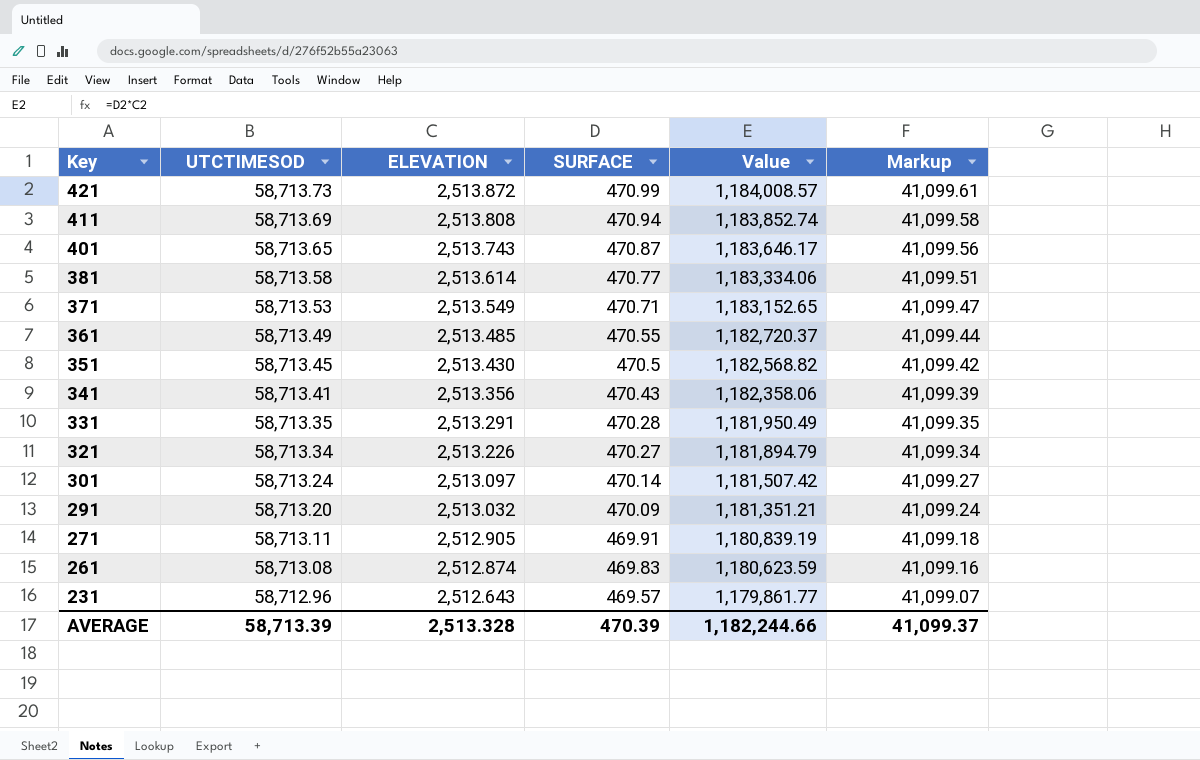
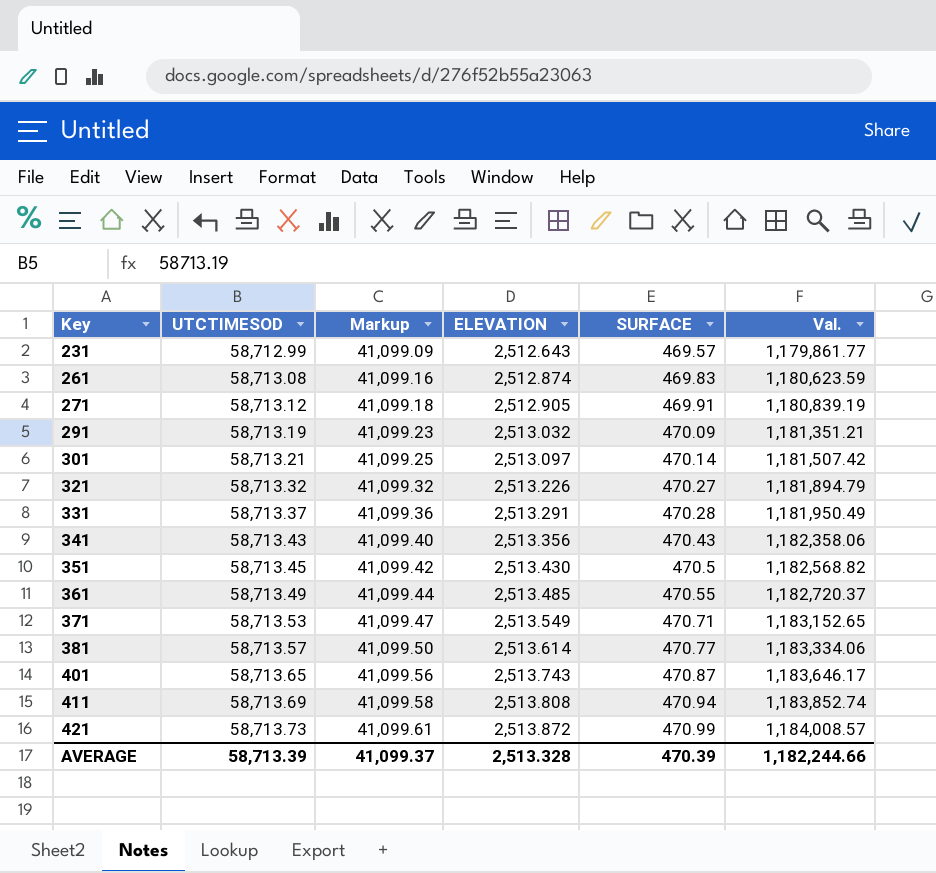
row order: Key descending -> Key ascending
column Markup | position: 6 -> 3
column name: Value -> Val.
231 | UTCTIMESOD: 58,712.96 -> 58,712.99
231 | Markup: 41,099.07 -> 41,099.09
271 | UTCTIMESOD: 58,713.11 -> 58,713.12
291 | UTCTIMESOD: 58,713.20 -> 58,713.19
291 | Markup: 41,099.24 -> 41,099.23
301 | UTCTIMESOD: 58,713.24 -> 58,713.21
301 | Markup: 41,099.27 -> 41,099.25
321 | UTCTIMESOD: 58,713.34 -> 58,713.32
321 | Markup: 41,099.34 -> 41,099.32
331 | UTCTIMESOD: 58,713.35 -> 58,713.37
331 | Markup: 41,099.35 -> 41,099.36
341 | UTCTIMESOD: 58,713.41 -> 58,713.43
341 | Markup: 41,099.39 -> 41,099.40
381 | UTCTIMESOD: 58,713.58 -> 58,713.57
381 | Markup: 41,099.51 -> 41,099.50

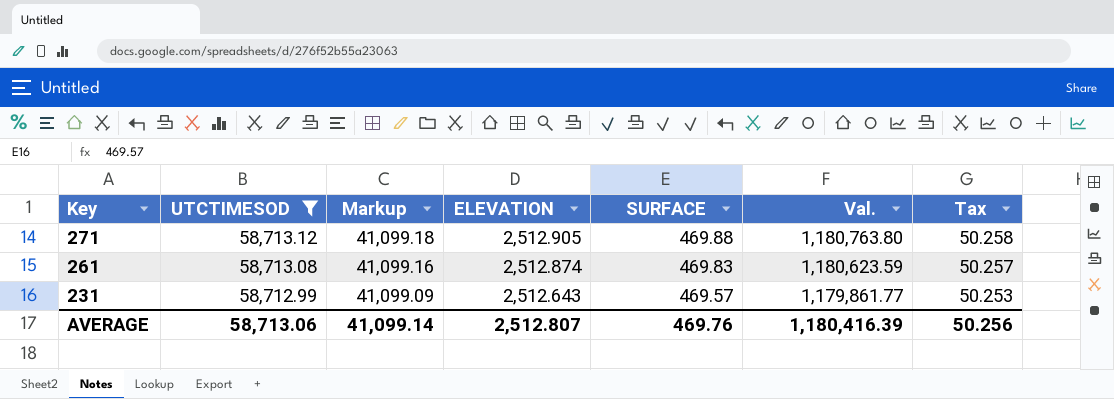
filter: none -> UTCTIMESOD <= 58,713.12
row order: Key ascending -> Key descending
column Tax | formula: none -> [ELEVATION] * 0.02
271 | SURFACE: 469.91 -> 469.88
271 | Val.: 1,180,839.19 -> 1,180,763.80
AVERAGE | UTCTIMESOD: 58,713.39 -> 58,713.06
AVERAGE | Markup: 41,099.37 -> 41,099.14
AVERAGE | ELEVATION: 2,513.328 -> 2,512.807
AVERAGE | SURFACE: 470.39 -> 469.76
AVERAGE | Val.: 1,182,244.66 -> 1,180,416.39

